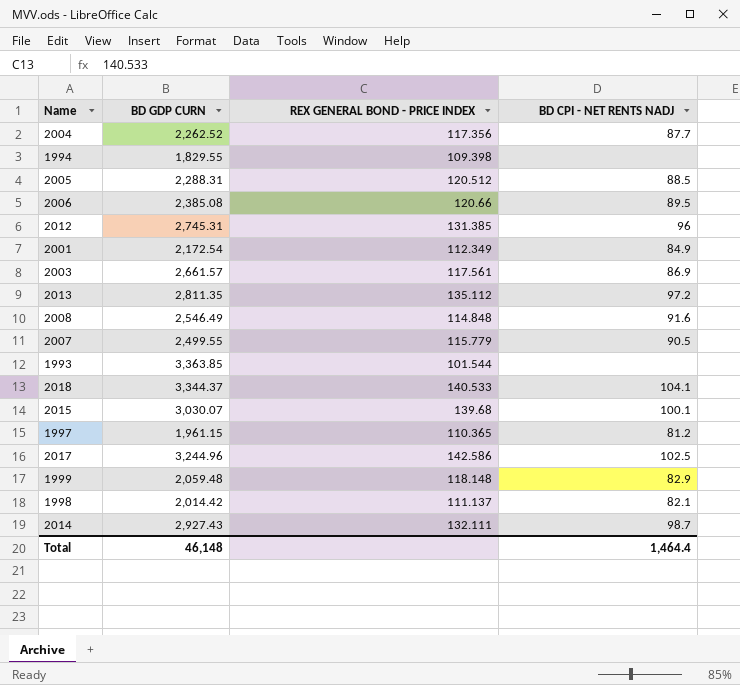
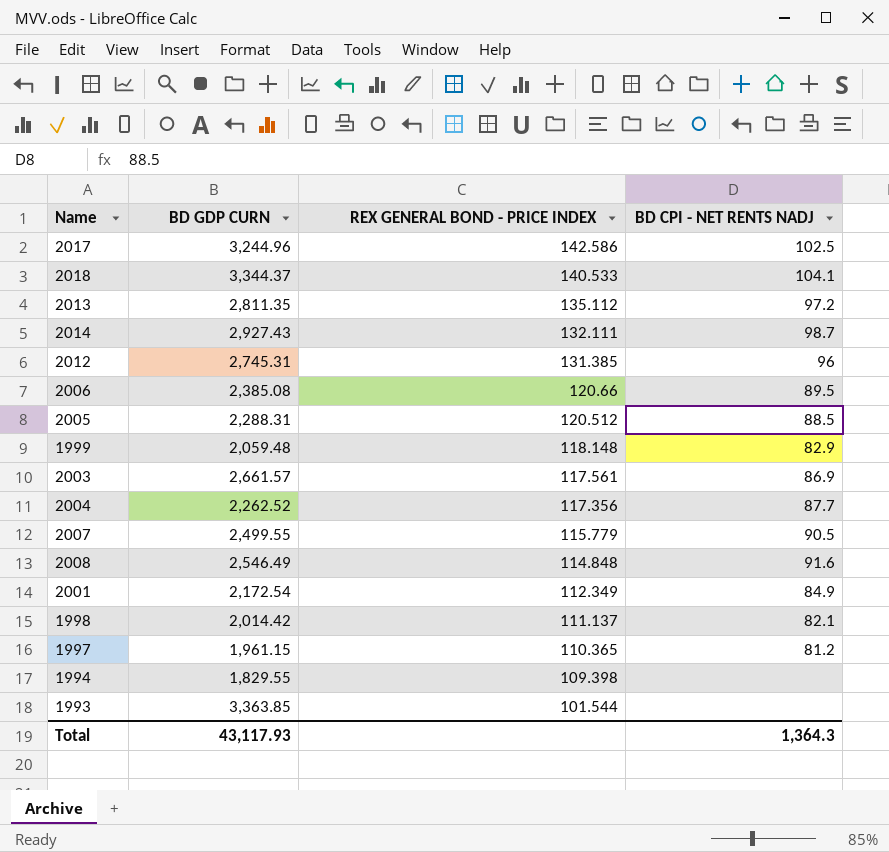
row order: none -> REX GENERAL BOND - PRICE INDEX descending
row 2015: 3,030.07 | 139.68 | 100.1 -> none
Total | BD GDP CURN: 46,148 -> 43,117.93
Total | BD CPI - NET RENTS NADJ: 1,464.4 -> 1,364.3

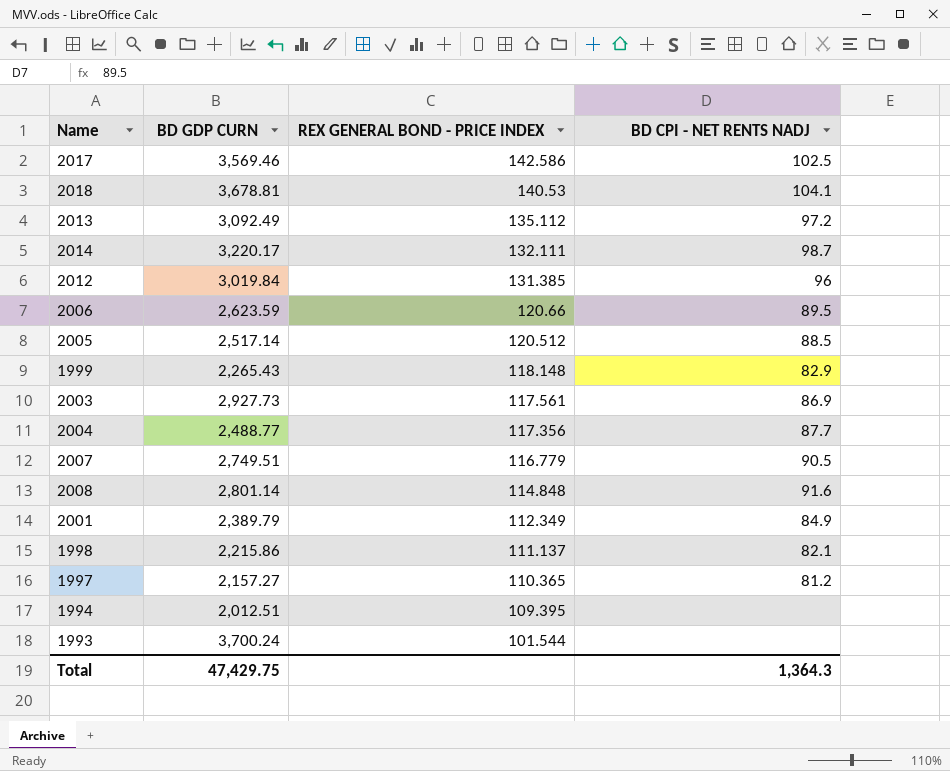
2017 | BD GDP CURN: 3,244.96 -> 3,569.46
2018 | BD GDP CURN: 3,344.37 -> 3,678.81
2018 | REX GENERAL BOND - PRICE INDEX: 140.533 -> 140.53
2013 | BD GDP CURN: 2,811.35 -> 3,092.49
2014 | BD GDP CURN: 2,927.43 -> 3,220.17
2012 | BD GDP CURN: 2,745.31 -> 3,019.84
2006 | BD GDP CURN: 2,385.08 -> 2,623.59
2005 | BD GDP CURN: 2,288.31 -> 2,517.14
1999 | BD GDP CURN: 2,059.48 -> 2,265.43
2003 | BD GDP CURN: 2,661.57 -> 2,927.73
2004 | BD GDP CURN: 2,262.52 -> 2,488.77
2007 | BD GDP CURN: 2,499.55 -> 2,749.51
2007 | REX GENERAL BOND - PRICE INDEX: 115.779 -> 116.779
2008 | BD GDP CURN: 2,546.49 -> 2,801.14
2001 | BD GDP CURN: 2,172.54 -> 2,389.79
1998 | BD GDP CURN: 2,014.42 -> 2,215.86
1997 | BD GDP CURN: 1,961.15 -> 2,157.27
1994 | BD GDP CURN: 1,829.55 -> 2,012.51
1994 | REX GENERAL BOND - PRICE INDEX: 109.398 -> 109.395
1993 | BD GDP CURN: 3,363.85 -> 3,700.24
Total | BD GDP CURN: 43,117.93 -> 47,429.75

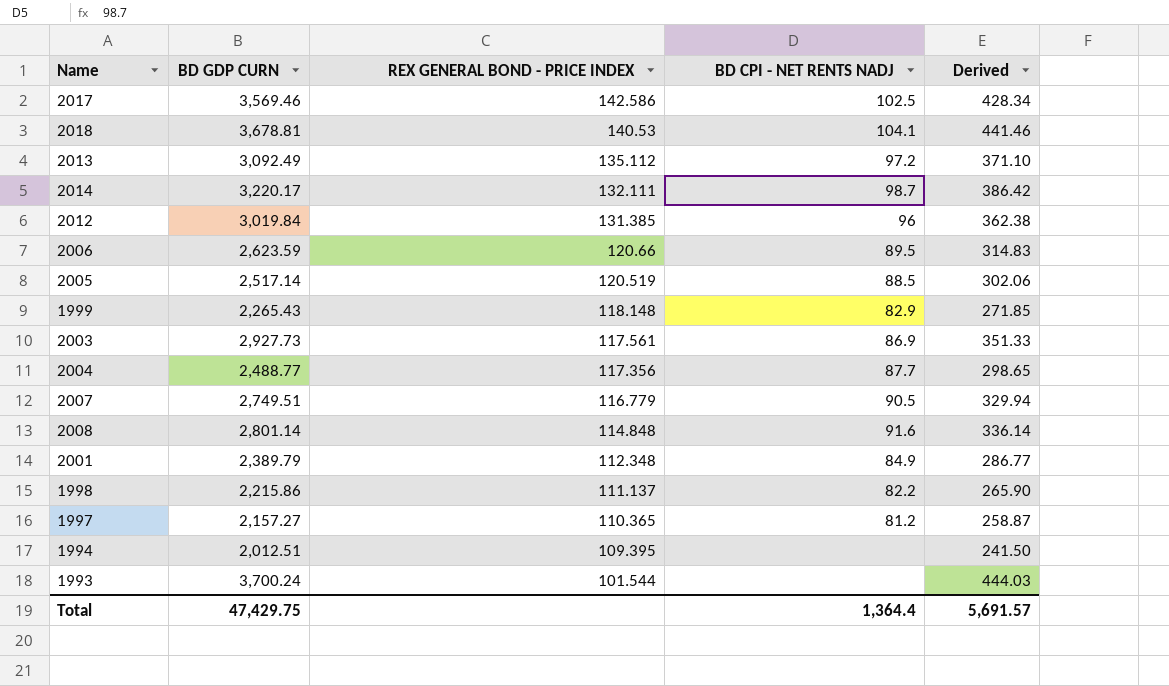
column Derived | formula: none -> [BD GDP CURN] * 0.12
2005 | REX GENERAL BOND - PRICE INDEX: 120.512 -> 120.519
2001 | REX GENERAL BOND - PRICE INDEX: 112.349 -> 112.348
1998 | BD CPI - NET RENTS NADJ: 82.1 -> 82.2
Total | BD CPI - NET RENTS NADJ: 1,364.3 -> 1,364.4

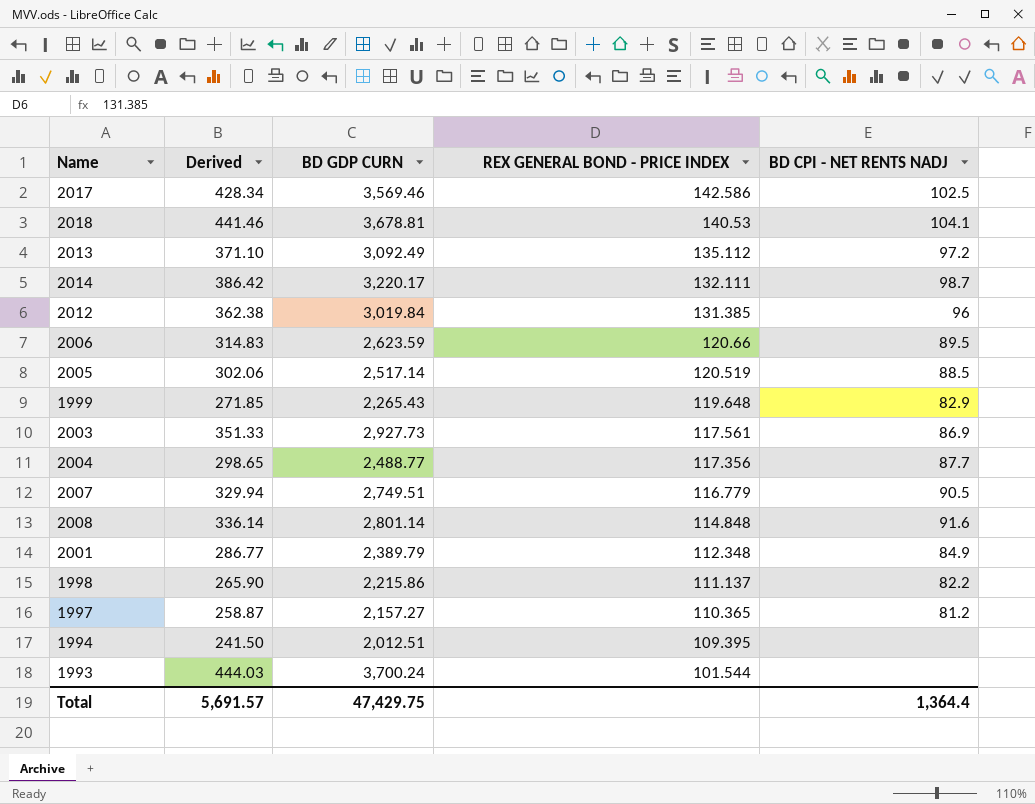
column Derived | position: 5 -> 2
1999 | REX GENERAL BOND - PRICE INDEX: 118.148 -> 119.648

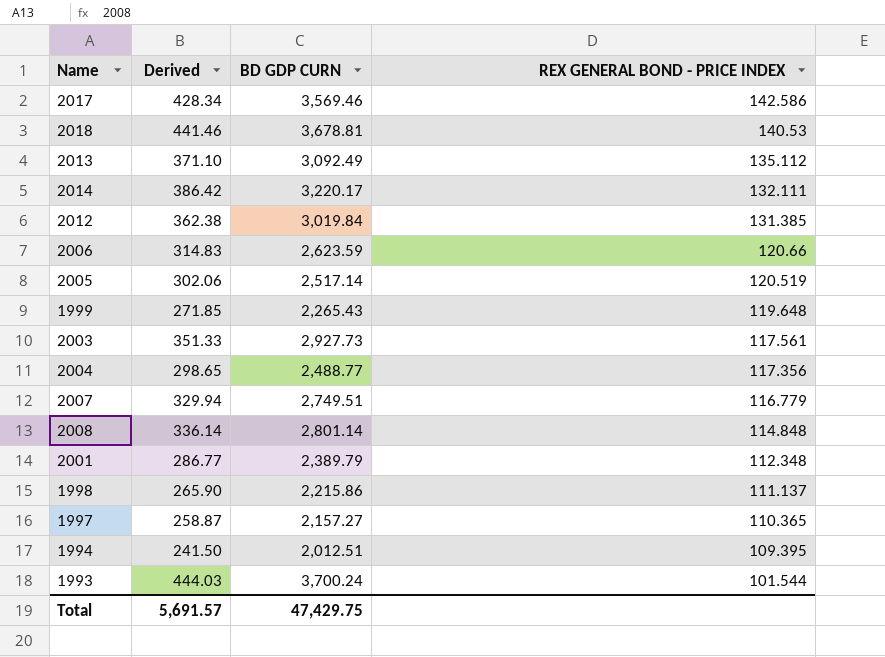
column BD CPI - NET RENTS NADJ | position: 5 -> none

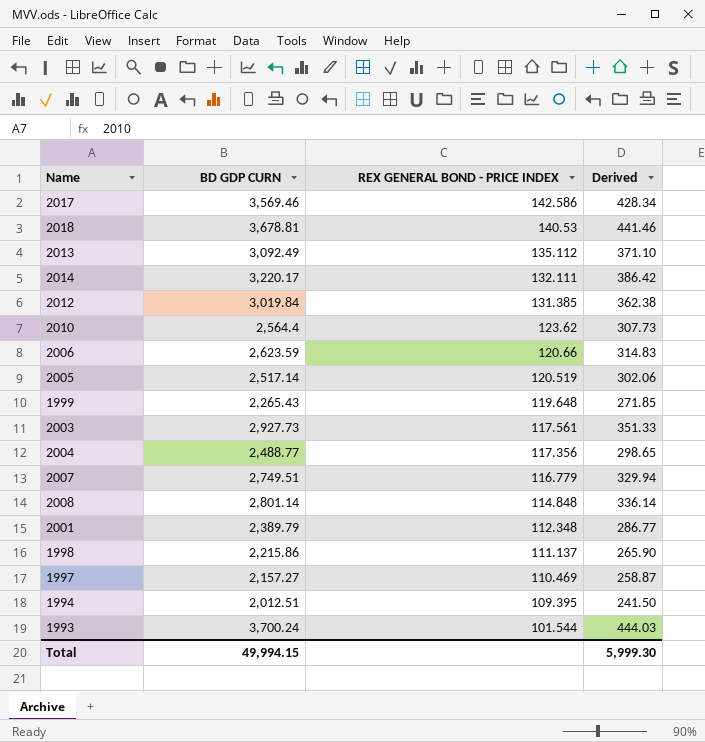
column Derived | position: 2 -> 4
row 2010: none -> 2,564.4 | 123.62 | 307.73
1997 | REX GENERAL BOND - PRICE INDEX: 110.365 -> 110.469
Total | BD GDP CURN: 47,429.75 -> 49,994.15
Total | Derived: 5,691.57 -> 5,999.30

